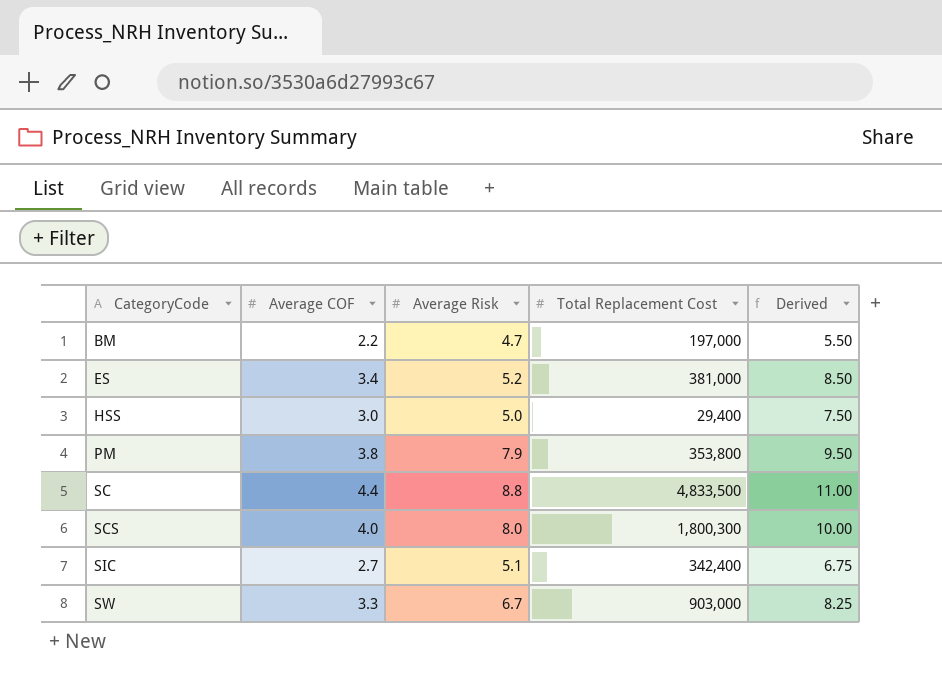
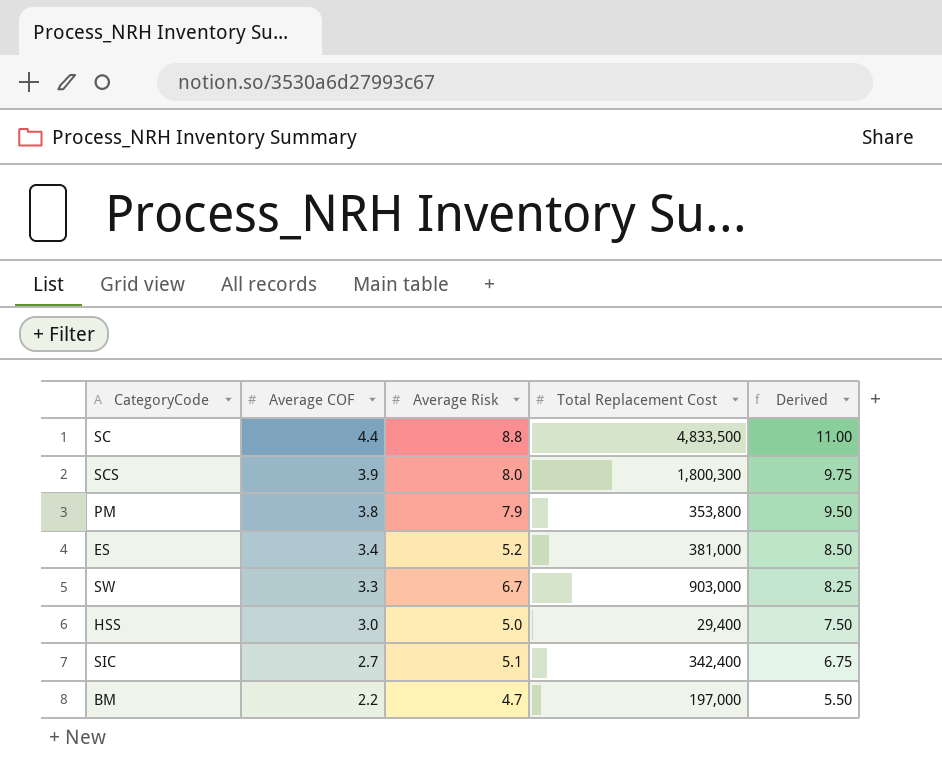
row order: CategoryCode ascending -> Average COF descending
SCS | Average COF: 4.0 -> 3.9
SCS | Derived: 10.00 -> 9.75

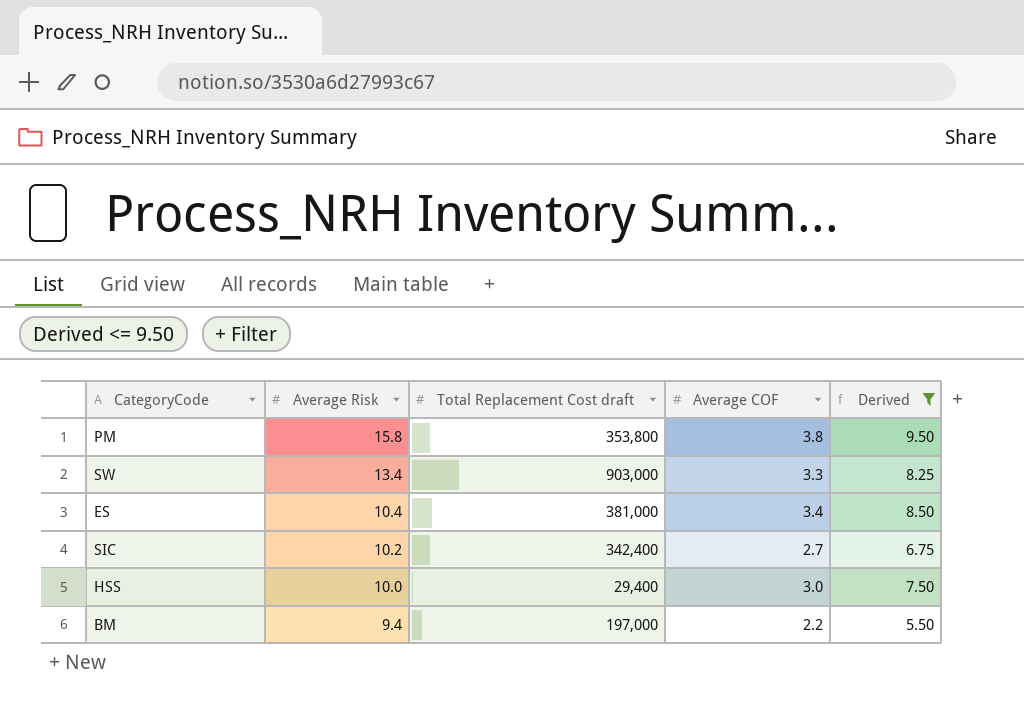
filter: none -> Derived <= 9.50
row order: Average COF descending -> Average Risk descending
column name: Total Replacement Cost -> Total Replacement Cost draft
column Average COF | position: 2 -> 4
PM | Average Risk: 7.9 -> 15.8
SW | Average Risk: 6.7 -> 13.4
ES | Average Risk: 5.2 -> 10.4
SIC | Average Risk: 5.1 -> 10.2
HSS | Average Risk: 5.0 -> 10.0
BM | Average Risk: 4.7 -> 9.4

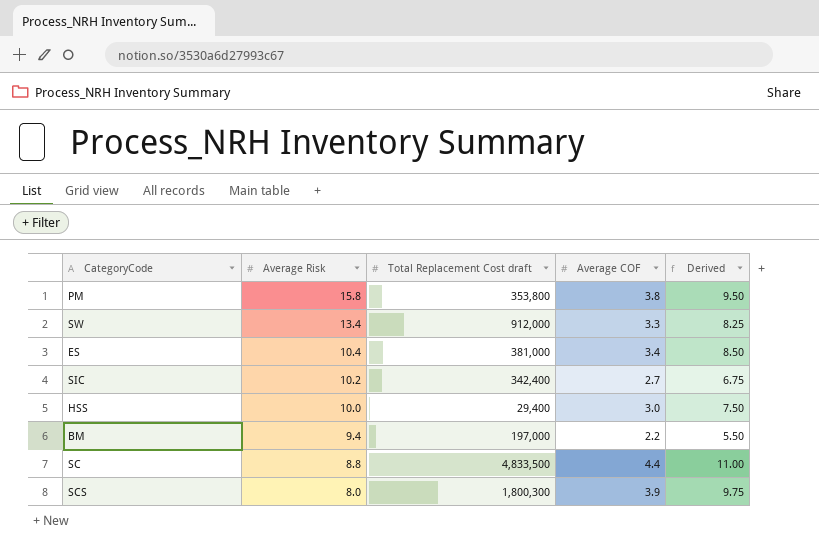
filter: Derived <= 9.50 -> none
SW | Total Replacement Cost draft: 903,000 -> 912,000

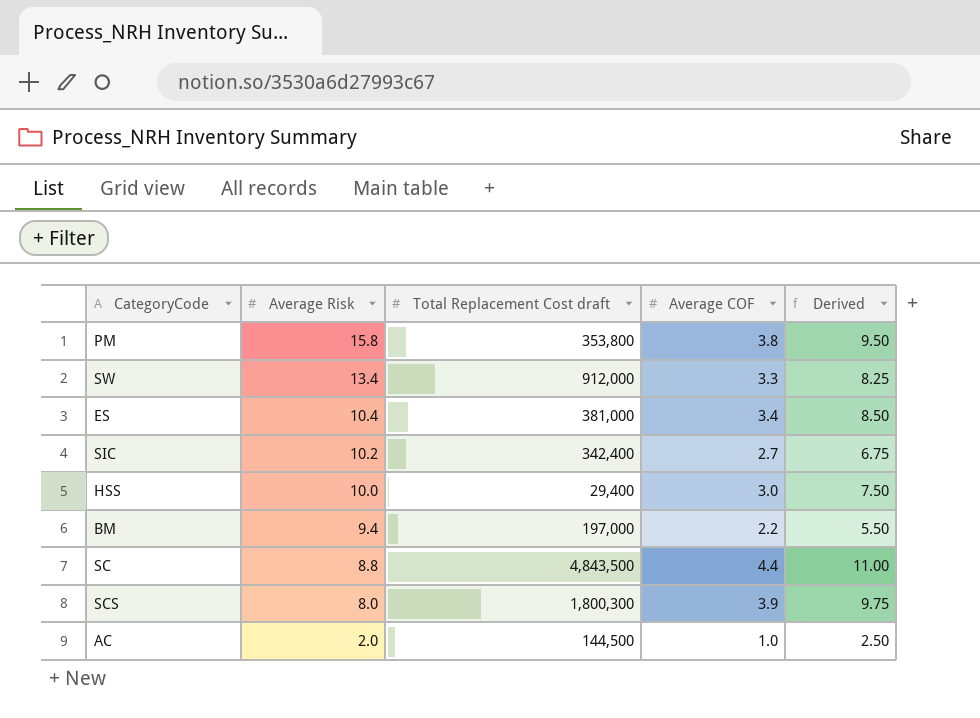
SC | Total Replacement Cost draft: 4,833,500 -> 4,843,500
row AC: none -> 2.0 | 144,500 | 1.0 | 2.50

